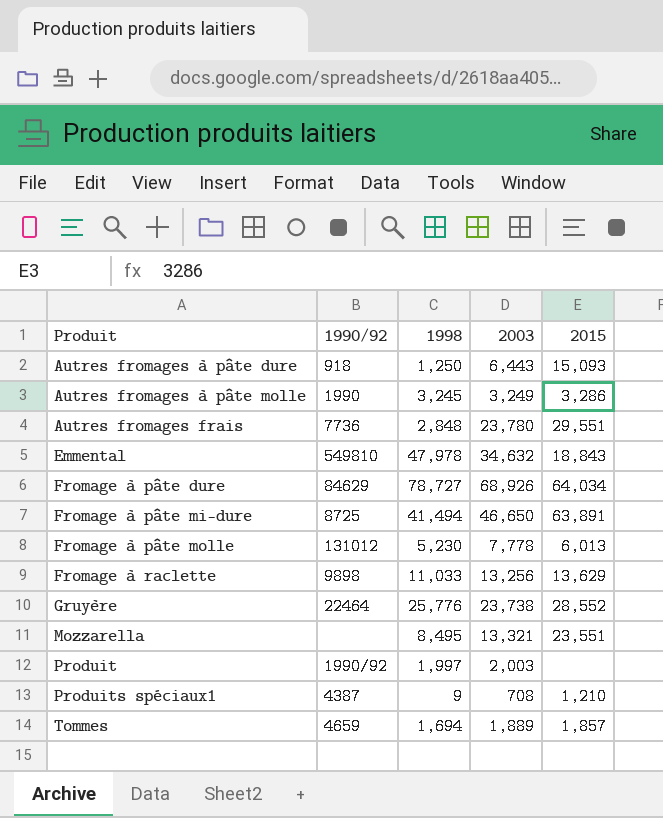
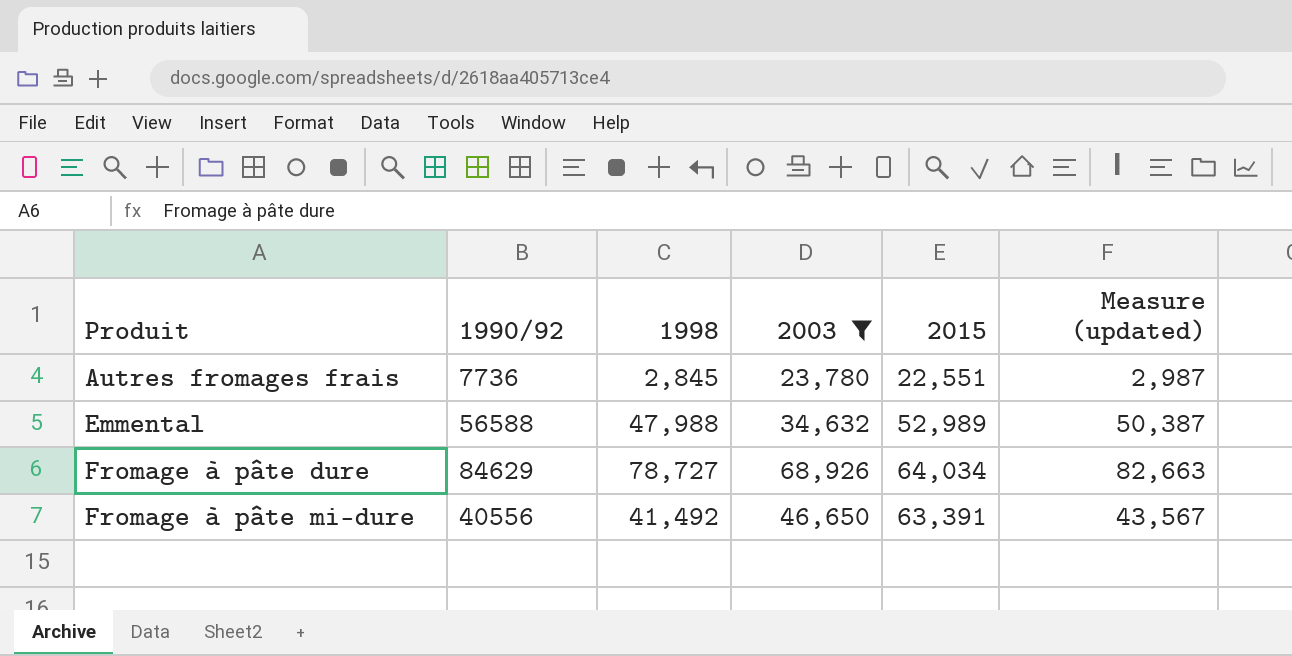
filter: none -> 2003 >= 23,780
column Measure (updated) | formula: none -> [1998] * 1.05
Autres fromages frais | 1998: 2,848 -> 2,845
Autres fromages frais | 2015: 29,551 -> 22,551
Emmental | 1990/92: 549810 -> 56588
Emmental | 1998: 47,978 -> 47,988
Emmental | 2015: 18,843 -> 52,989
Fromage à pâte mi-dure | 1990/92: 8725 -> 40556
Fromage à pâte mi-dure | 1998: 41,494 -> 41,492
Fromage à pâte mi-dure | 2015: 63,891 -> 63,391

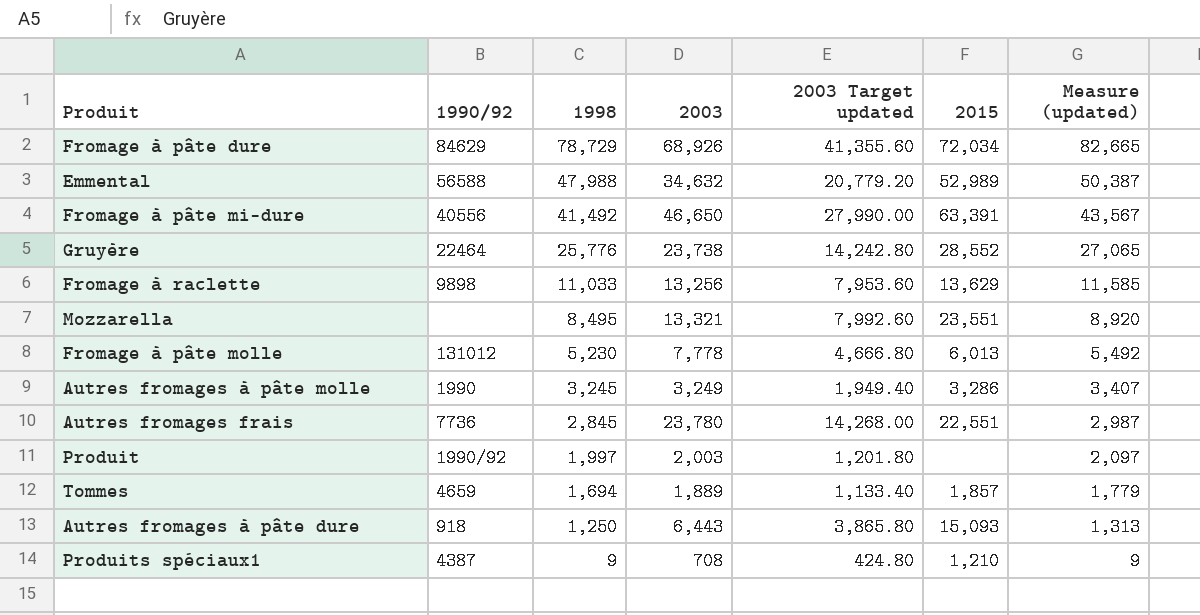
filter: 2003 >= 23,780 -> none
row order: Produit ascending -> 1998 descending
column 2003 Target updated | formula: none -> [2003] * 0.6
Fromage à pâte dure | 1998: 78,727 -> 78,729
Fromage à pâte dure | 2015: 64,034 -> 72,034
Fromage à pâte dure | Measure (updated): 82,663 -> 82,665

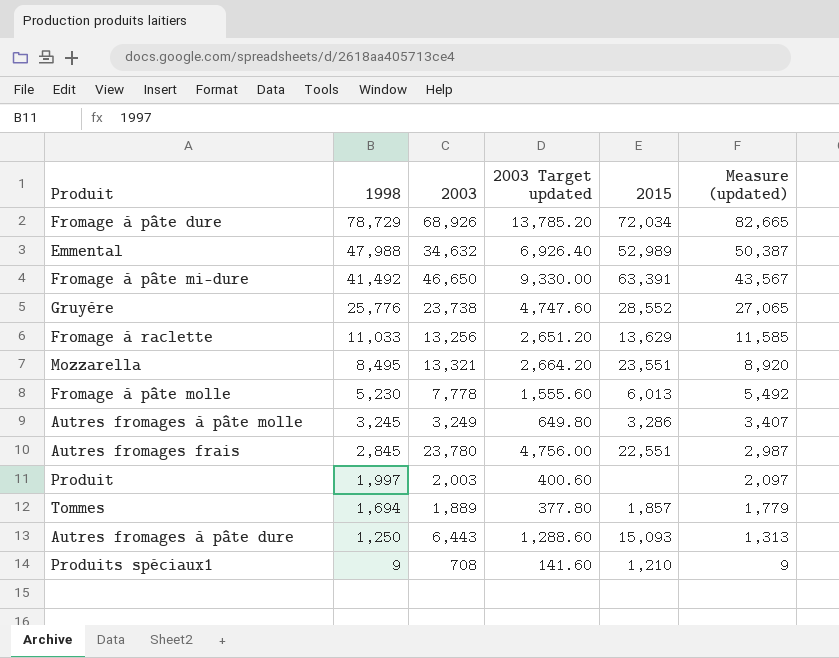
column 1990/92 | position: 2 -> none
column 2003 Target updated | formula: [2003] * 0.6 -> [2003] * 0.2

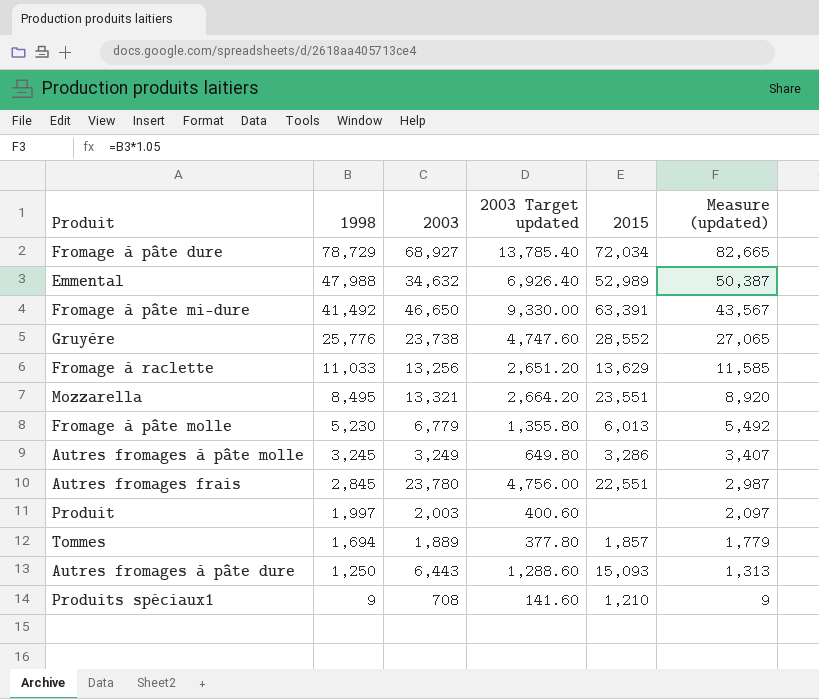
Fromage à pâte dure | 2003: 68,926 -> 68,927
Fromage à pâte dure | 2003 Target updated: 13,785.20 -> 13,785.40
Fromage à pâte molle | 2003: 7,778 -> 6,779
Fromage à pâte molle | 2003 Target updated: 1,555.60 -> 1,355.80

